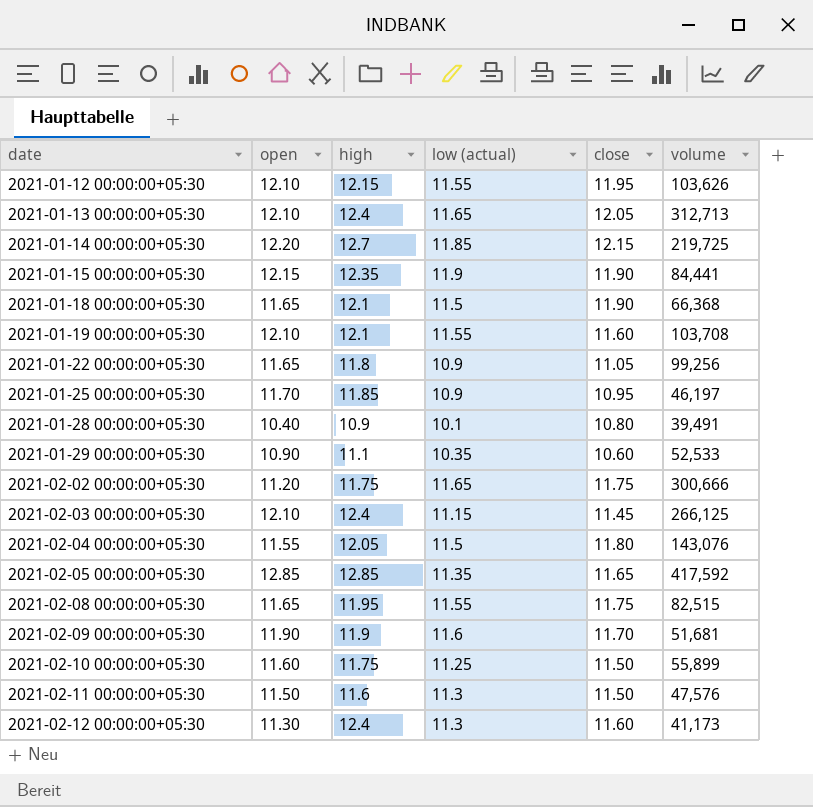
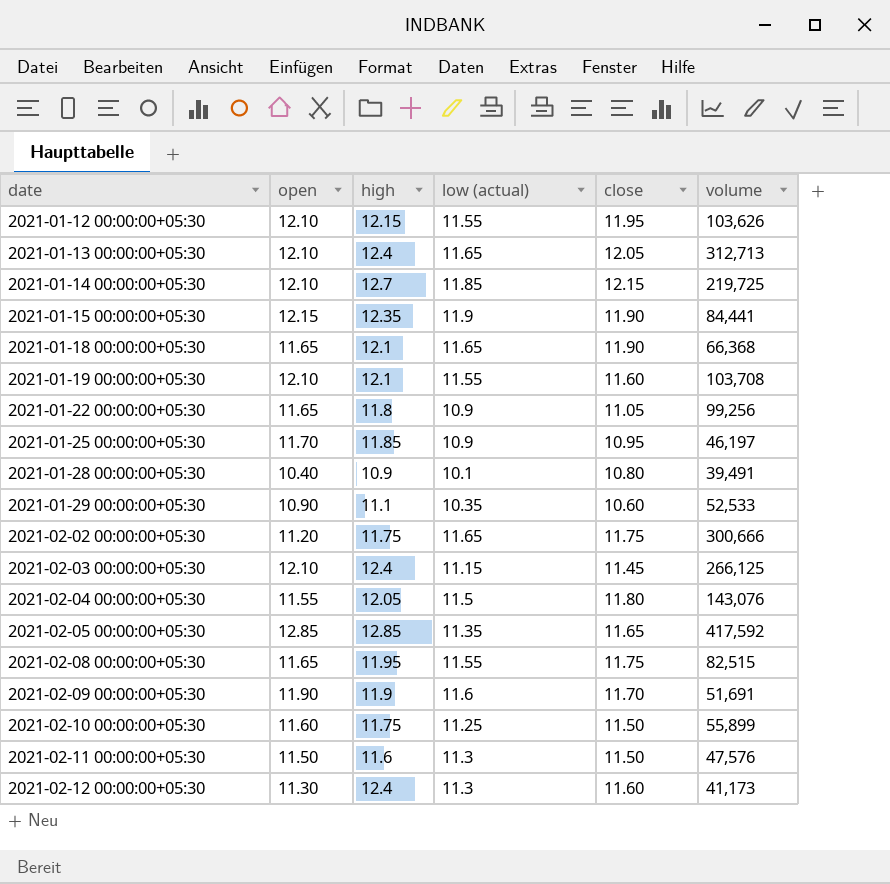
2021-01-14 00:00:00+05:30 | open: 12.20 -> 12.10
2021-01-18 00:00:00+05:30 | low (actual): 11.5 -> 11.65
2021-02-09 00:00:00+05:30 | volume: 51,681 -> 51,691

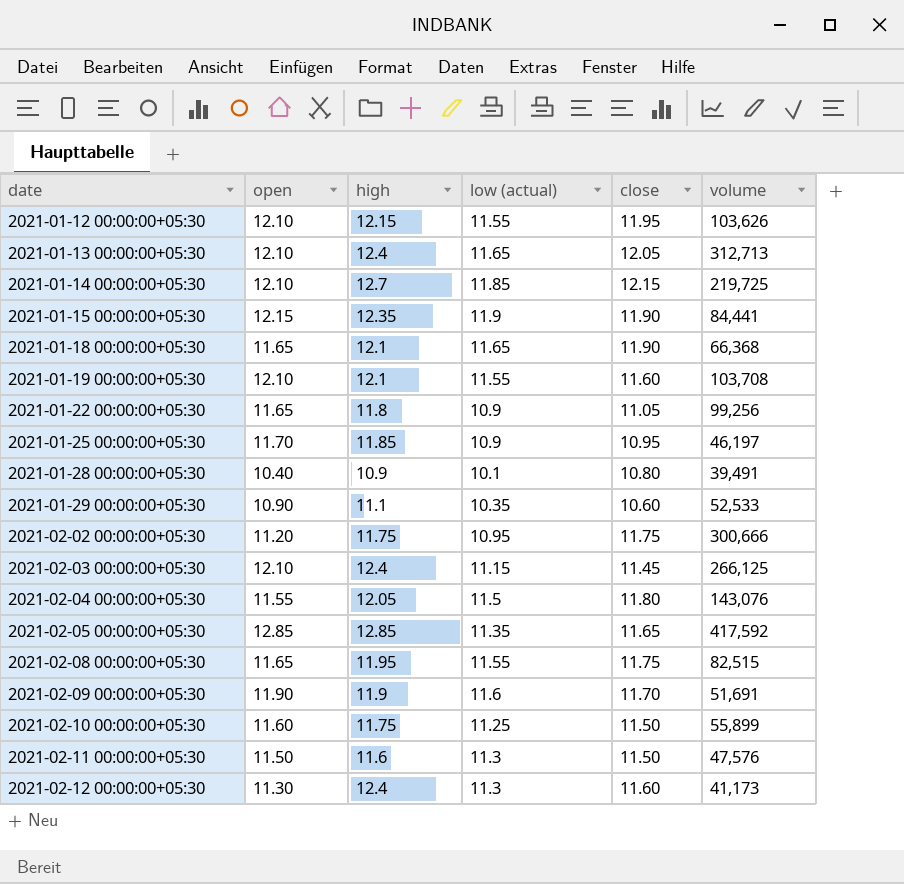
2021-02-02 00:00:00+05:30 | low (actual): 11.65 -> 10.95

